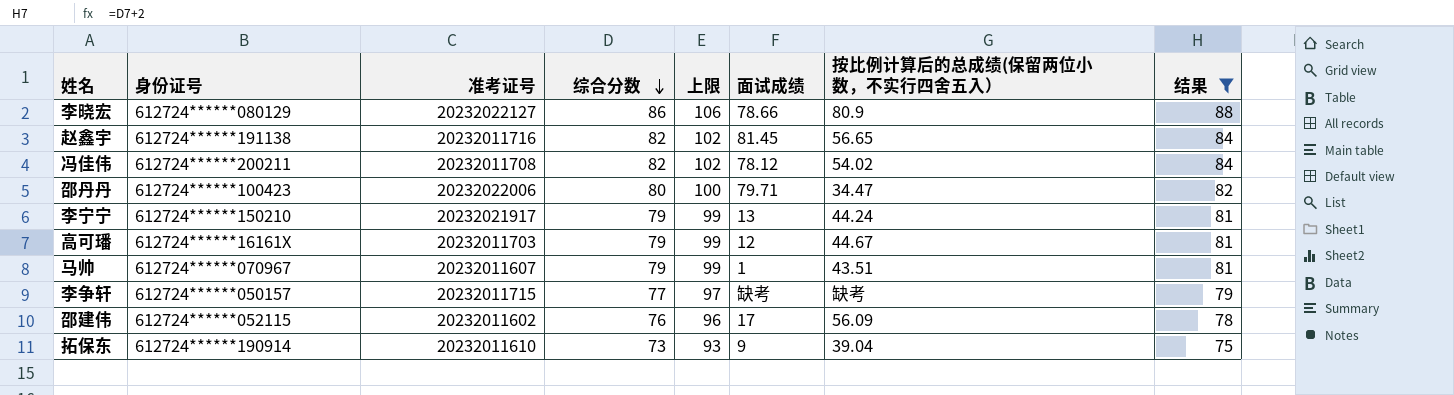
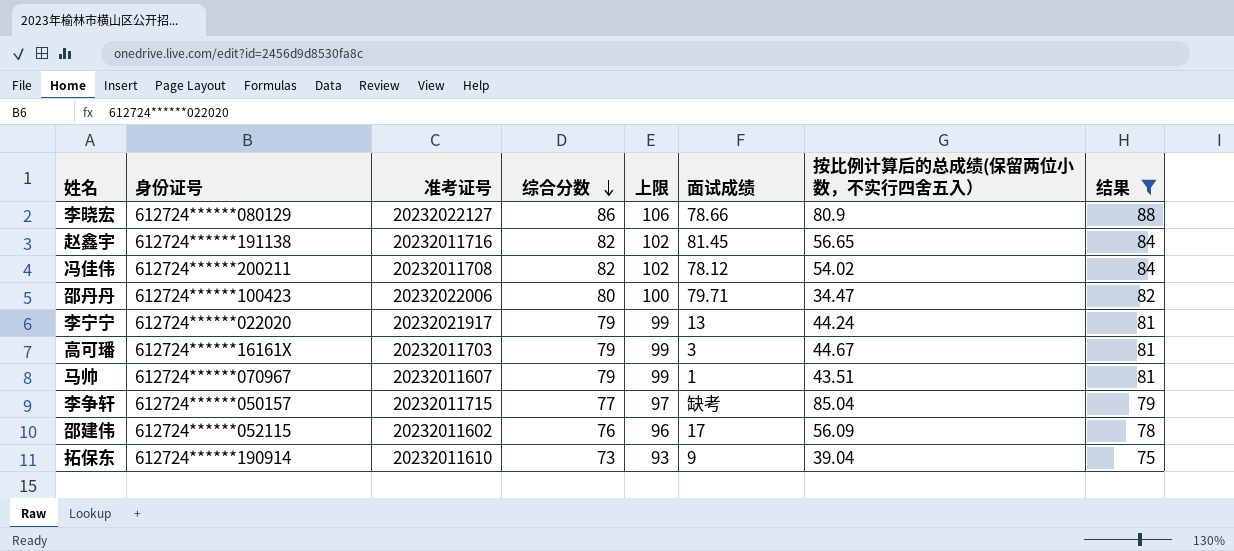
李宁宁 | 身份证号: 612724******150210 -> 612724******022020
高可璠 | 面试成绩: 12 -> 3
李争轩 | 按比例计算后的总成绩(保留两位小数，不实行四舍五入）: 缺考 -> 85.04

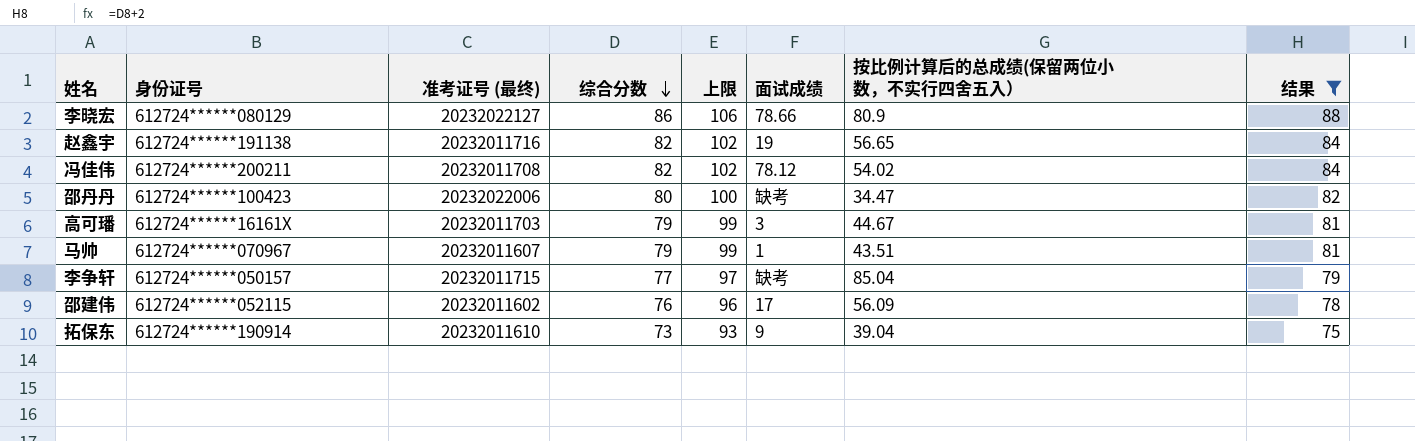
column name: 准考证号 -> 准考证号 (最终)
row 李宁宁: 612724******022020 | 20232021917 | 79 | 99 | 13 | 44.24 | 81 -> none
赵鑫宇 | 面试成绩: 81.45 -> 19
邵丹丹 | 面试成绩: 79.71 -> 缺考

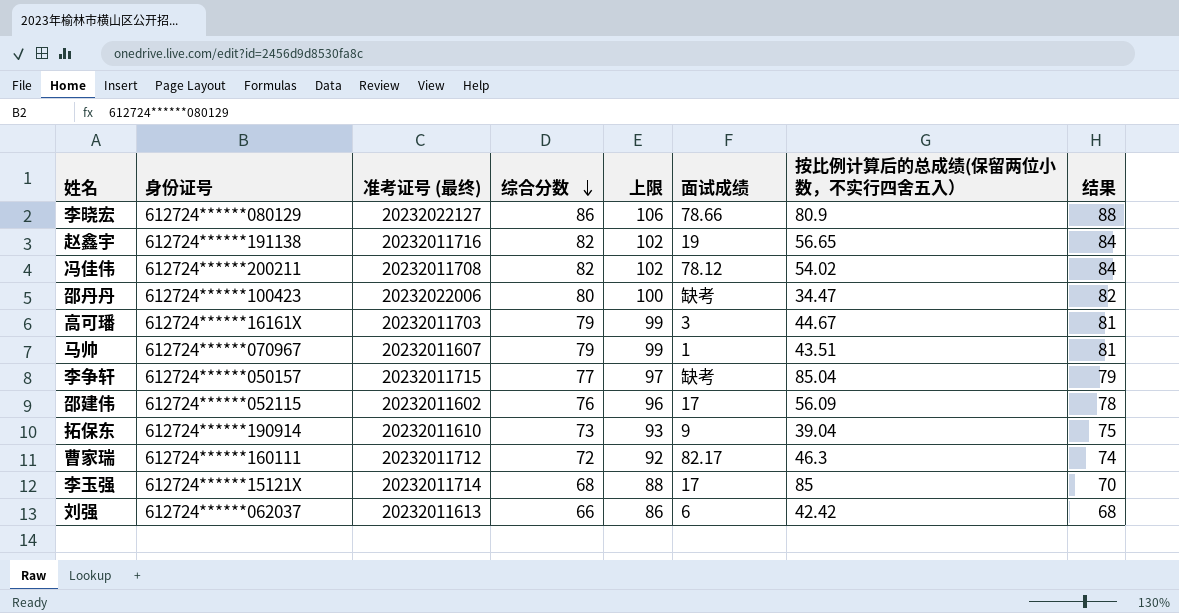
filter: 结果 >= 75 -> none

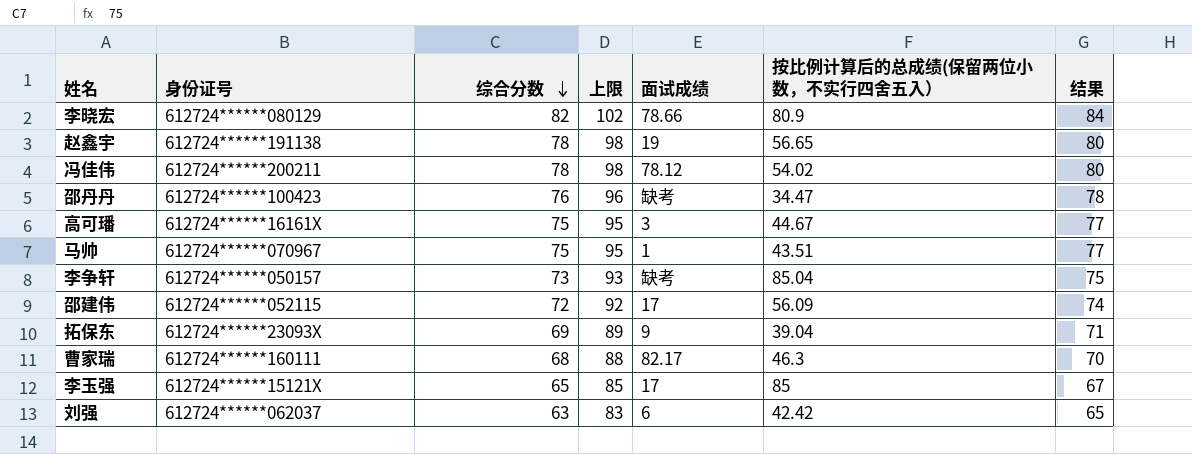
column 准考证号 (最终) | position: 3 -> none
李晓宏 | 综合分数: 86 -> 82
李晓宏 | 上限: 106 -> 102
李晓宏 | 结果: 88 -> 84
赵鑫宇 | 综合分数: 82 -> 78
赵鑫宇 | 上限: 102 -> 98
赵鑫宇 | 结果: 84 -> 80
冯佳伟 | 综合分数: 82 -> 78
冯佳伟 | 上限: 102 -> 98
冯佳伟 | 结果: 84 -> 80
邵丹丹 | 综合分数: 80 -> 76
邵丹丹 | 上限: 100 -> 96
邵丹丹 | 结果: 82 -> 78
高可璠 | 综合分数: 79 -> 75
高可璠 | 上限: 99 -> 95
高可璠 | 结果: 81 -> 77
马帅 | 综合分数: 79 -> 75
马帅 | 上限: 99 -> 95
马帅 | 结果: 81 -> 77
李争轩 | 综合分数: 77 -> 73
李争轩 | 上限: 97 -> 93
李争轩 | 结果: 79 -> 75
邵建伟 | 综合分数: 76 -> 72
邵建伟 | 上限: 96 -> 92
邵建伟 | 结果: 78 -> 74
拓保东 | 身份证号: 612724******190914 -> 612724******23093X
拓保东 | 综合分数: 73 -> 69
拓保东 | 上限: 93 -> 89
拓保东 | 结果: 75 -> 71
曹家瑞 | 综合分数: 72 -> 68
曹家瑞 | 上限: 92 -> 88
曹家瑞 | 结果: 74 -> 70
李玉强 | 综合分数: 68 -> 65
李玉强 | 上限: 88 -> 85
李玉强 | 结果: 70 -> 67
刘强 | 综合分数: 66 -> 63
刘强 | 上限: 86 -> 83
刘强 | 结果: 68 -> 65

